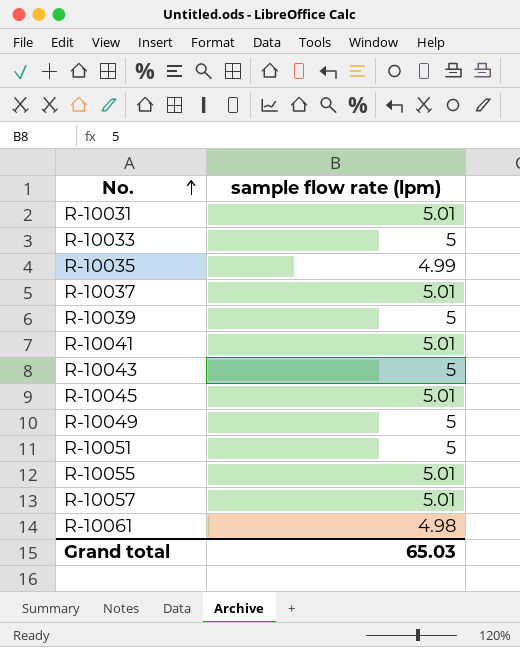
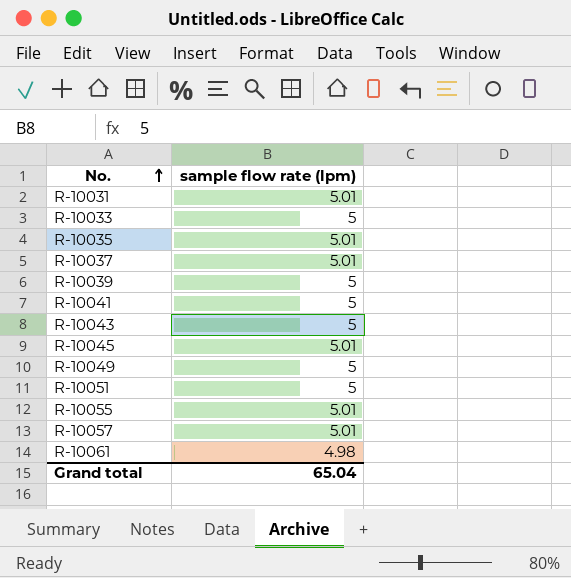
R-10035 | sample flow rate (lpm): 4.99 -> 5.01
R-10041 | sample flow rate (lpm): 5.01 -> 5
Grand total | sample flow rate (lpm): 65.03 -> 65.04

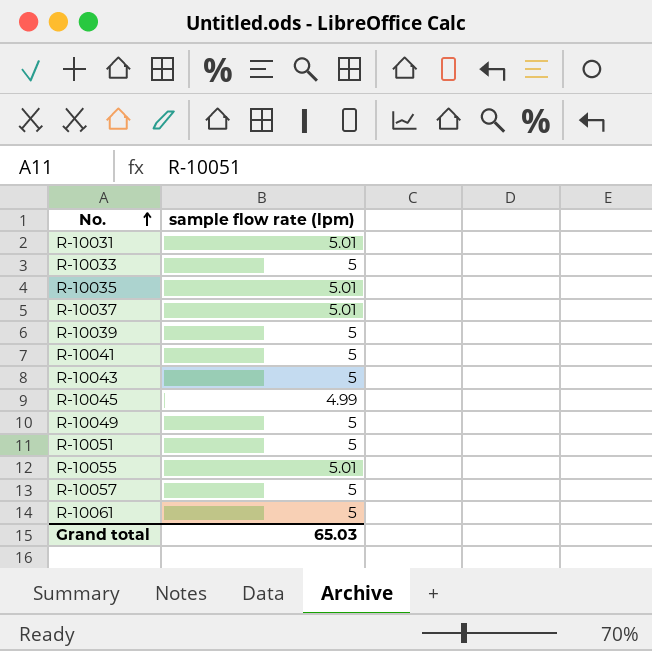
R-10045 | sample flow rate (lpm): 5.01 -> 4.99
R-10057 | sample flow rate (lpm): 5.01 -> 5
R-10061 | sample flow rate (lpm): 4.98 -> 5
Grand total | sample flow rate (lpm): 65.04 -> 65.03

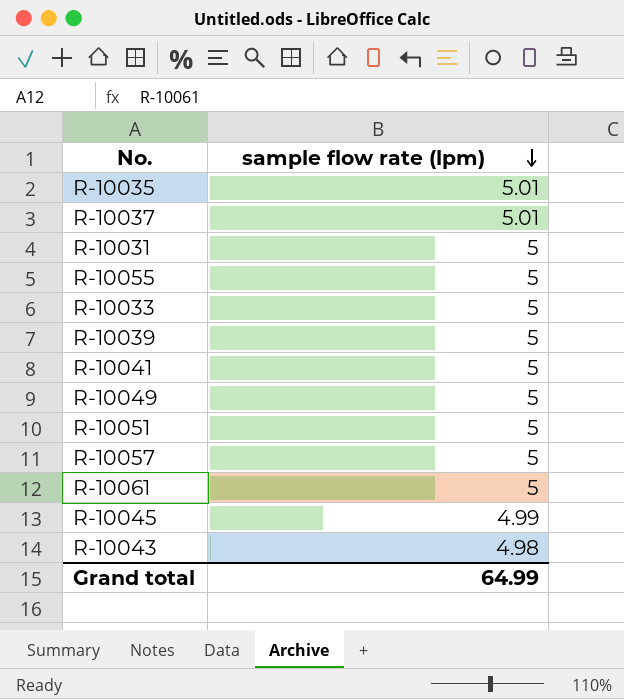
row order: No. ascending -> sample flow rate (lpm) descending
R-10031 | sample flow rate (lpm): 5.01 -> 5
R-10055 | sample flow rate (lpm): 5.01 -> 5
R-10043 | sample flow rate (lpm): 5 -> 4.98
Grand total | sample flow rate (lpm): 65.03 -> 64.99

